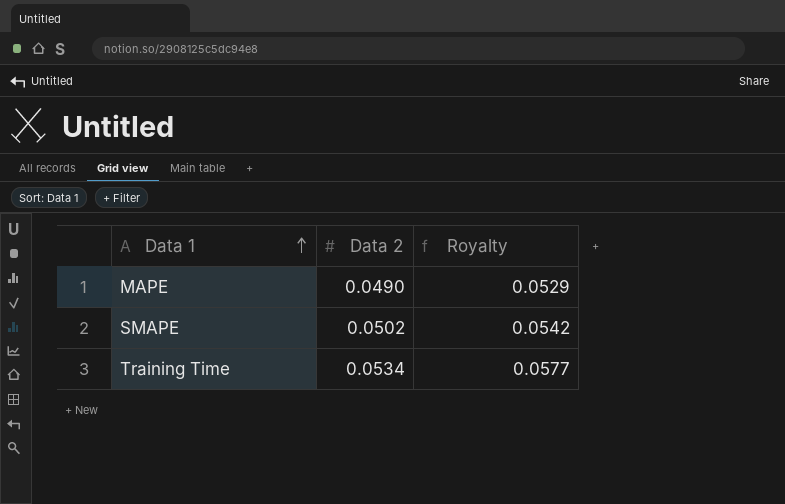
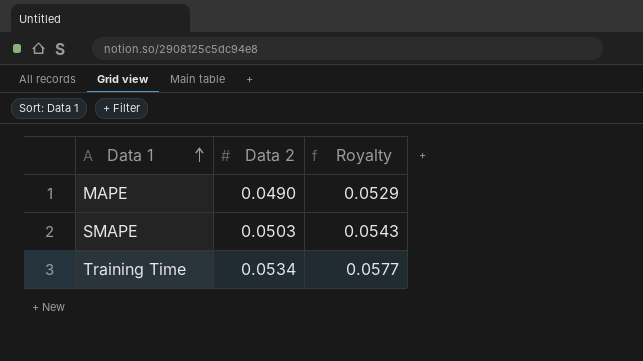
SMAPE | Data 2: 0.0502 -> 0.0503
SMAPE | Royalty: 0.0542 -> 0.0543

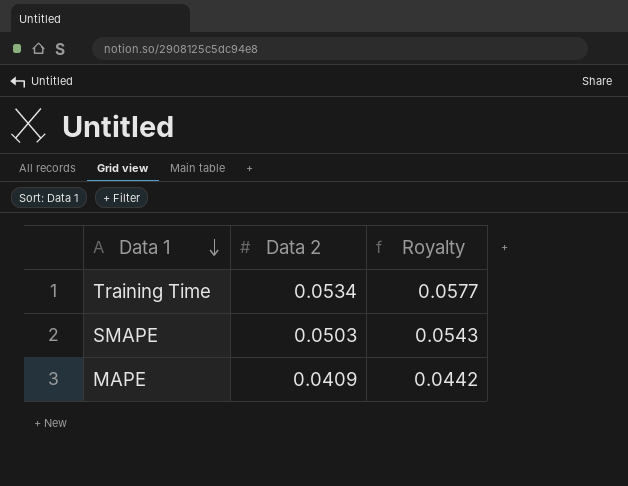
row order: Data 1 ascending -> Data 1 descending
MAPE | Data 2: 0.0490 -> 0.0409
MAPE | Royalty: 0.0529 -> 0.0442

